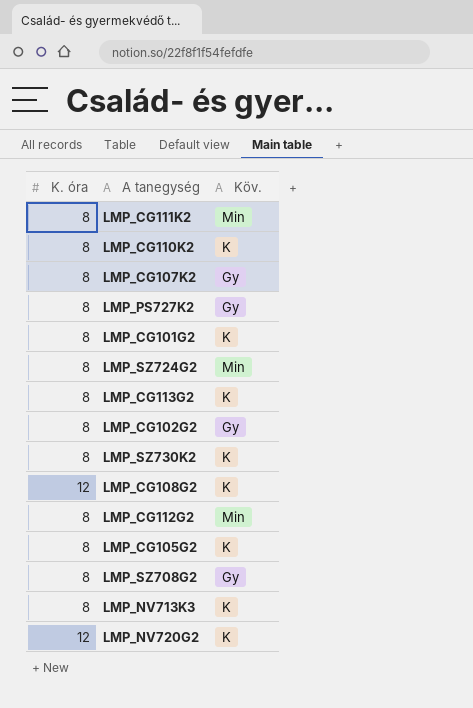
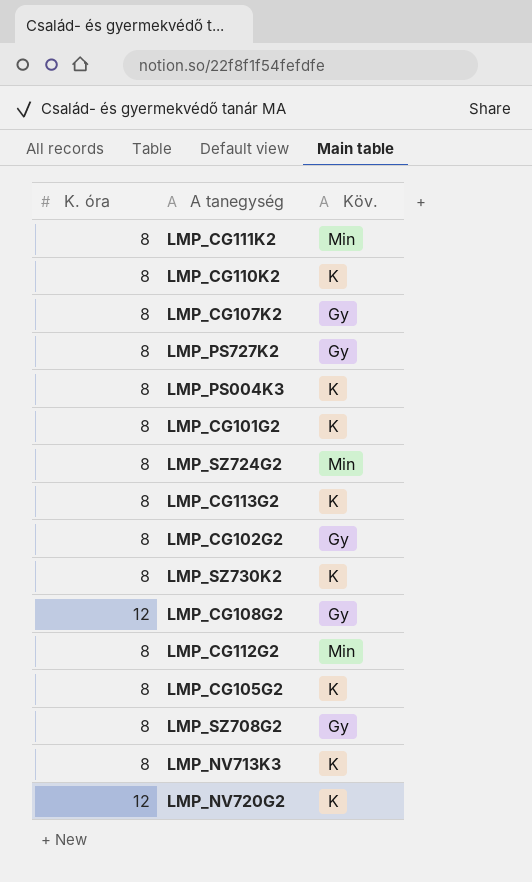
row LMP_PS004K3: none -> 8 | K
LMP_CG108G2 | Köv.: K -> Gy

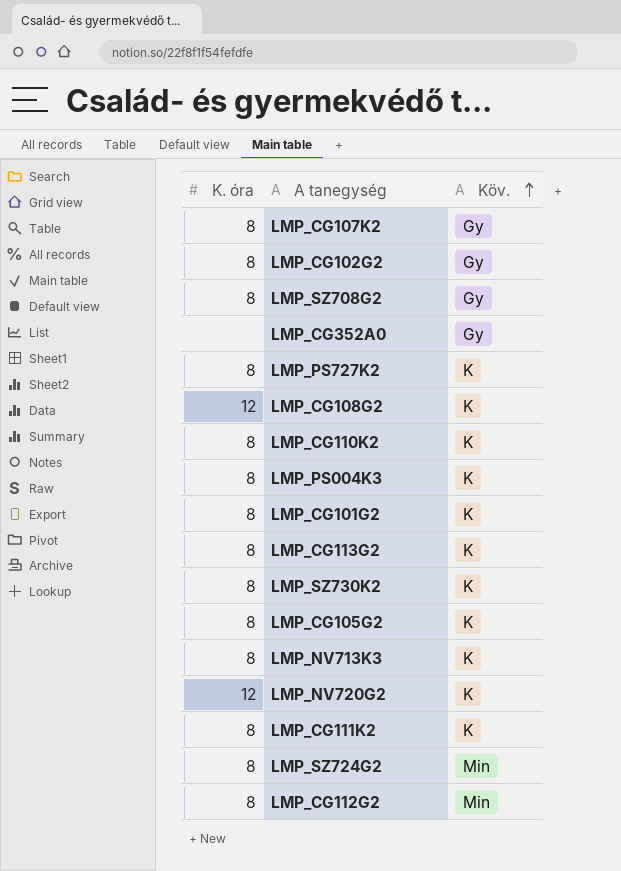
row order: none -> Köv. ascending
row LMP_CG352A0: none -> none | Gy
LMP_PS727K2 | Köv.: Gy -> K
LMP_CG108G2 | Köv.: Gy -> K
LMP_CG111K2 | Köv.: Min -> K

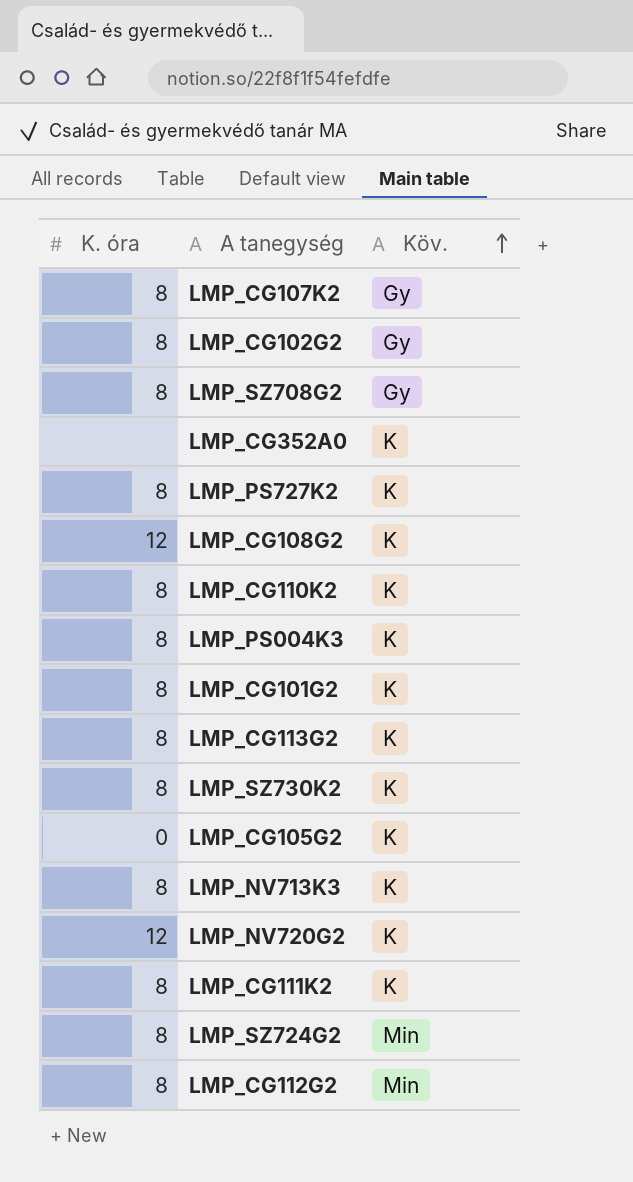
LMP_CG352A0 | Köv.: Gy -> K
LMP_CG105G2 | K. óra: 8 -> 0

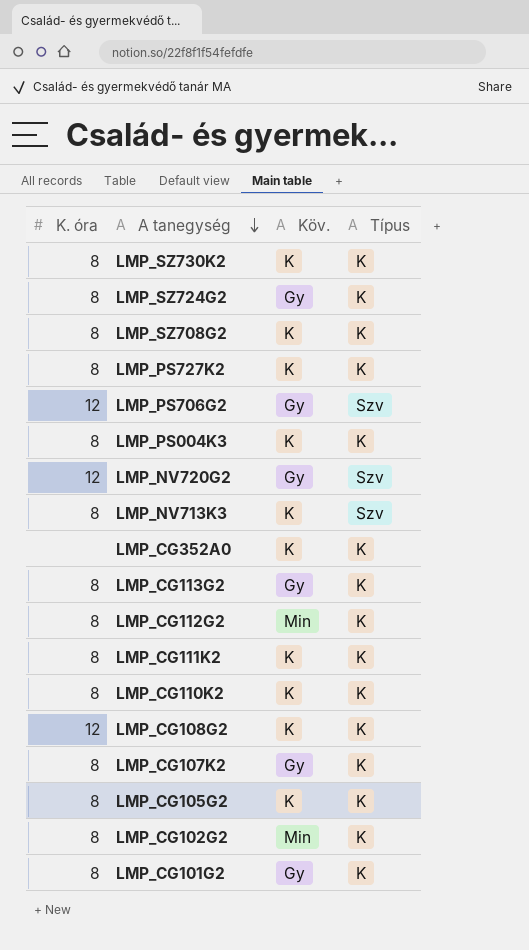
row order: Köv. ascending -> A tanegység descending
column Típus | position: none -> 4
LMP_SZ724G2 | Köv.: Min -> Gy
LMP_SZ708G2 | Köv.: Gy -> K
row LMP_PS706G2: none -> 12 | Gy | Szv
LMP_NV720G2 | Köv.: K -> Gy
LMP_CG113G2 | Köv.: K -> Gy
LMP_CG105G2 | K. óra: 0 -> 8
LMP_CG102G2 | Köv.: Gy -> Min
LMP_CG101G2 | Köv.: K -> Gy

